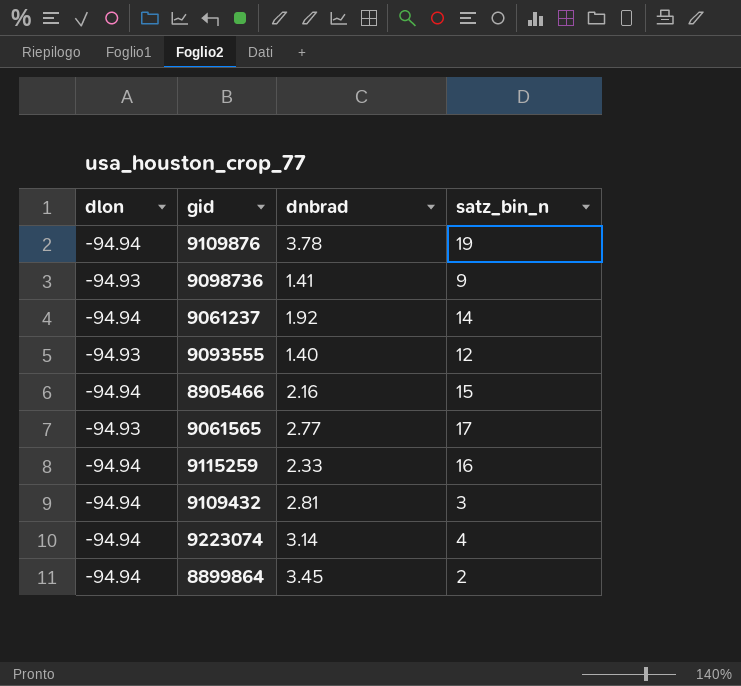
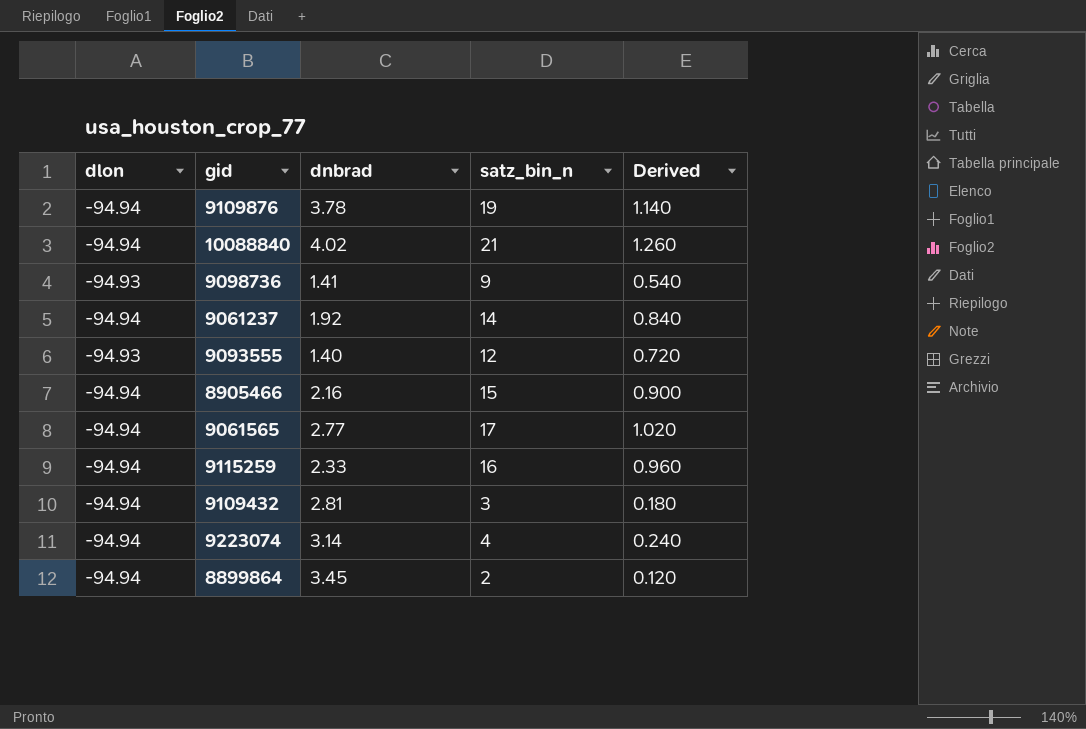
column Derived | formula: none -> [satz_bin_n] * 0.06
row 10088840: none -> -94.94 | 4.02 | 21 | 1.260
9061565 | dlon: -94.93 -> -94.94

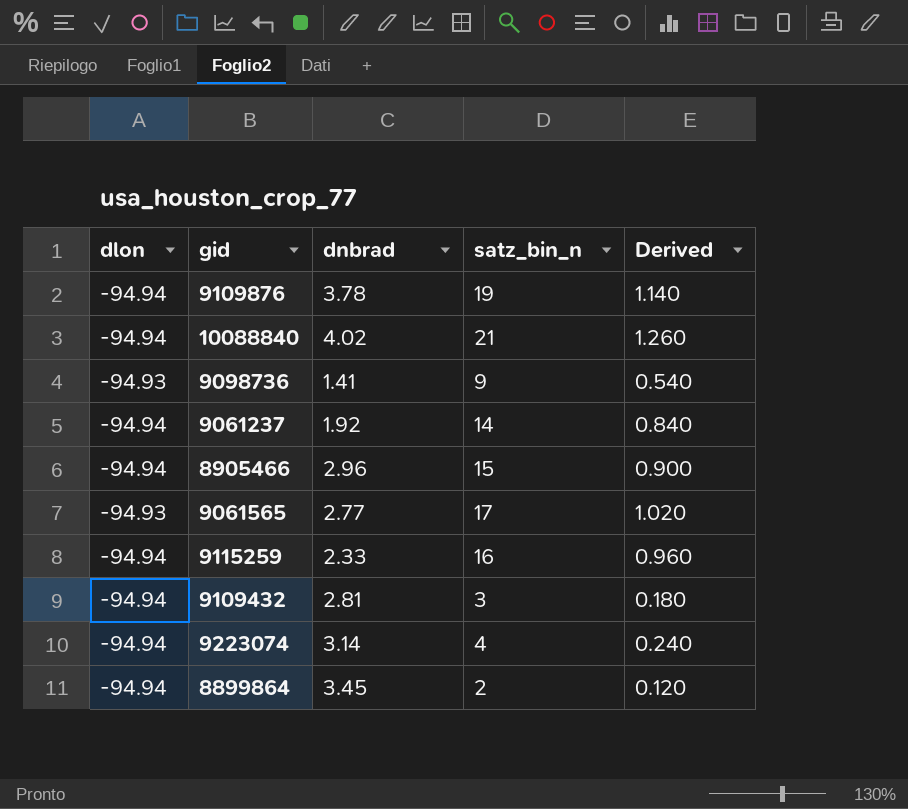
row 9093555: -94.93 | 1.40 | 12 | 0.720 -> none
8905466 | dnbrad: 2.16 -> 2.96
9061565 | dlon: -94.94 -> -94.93

